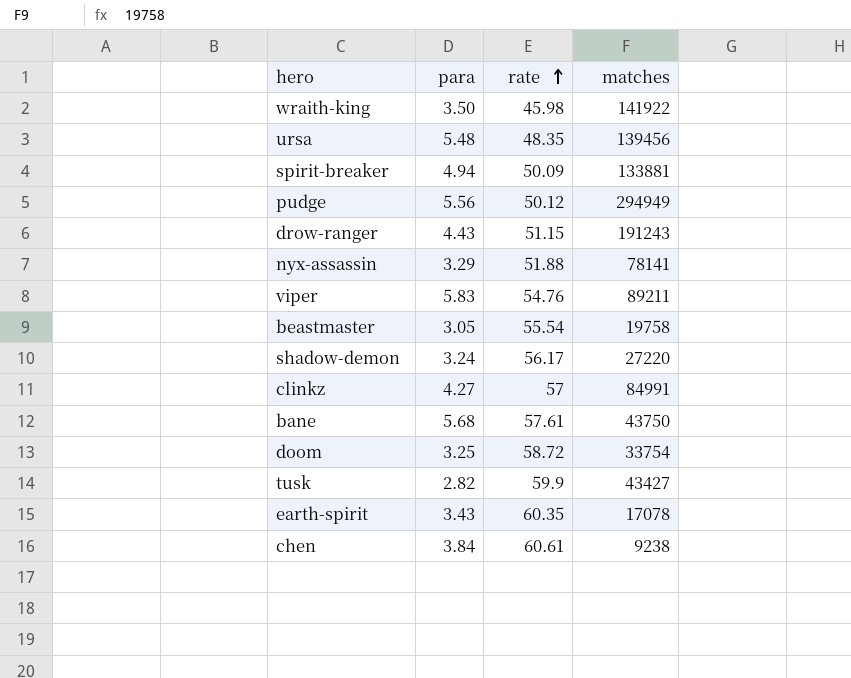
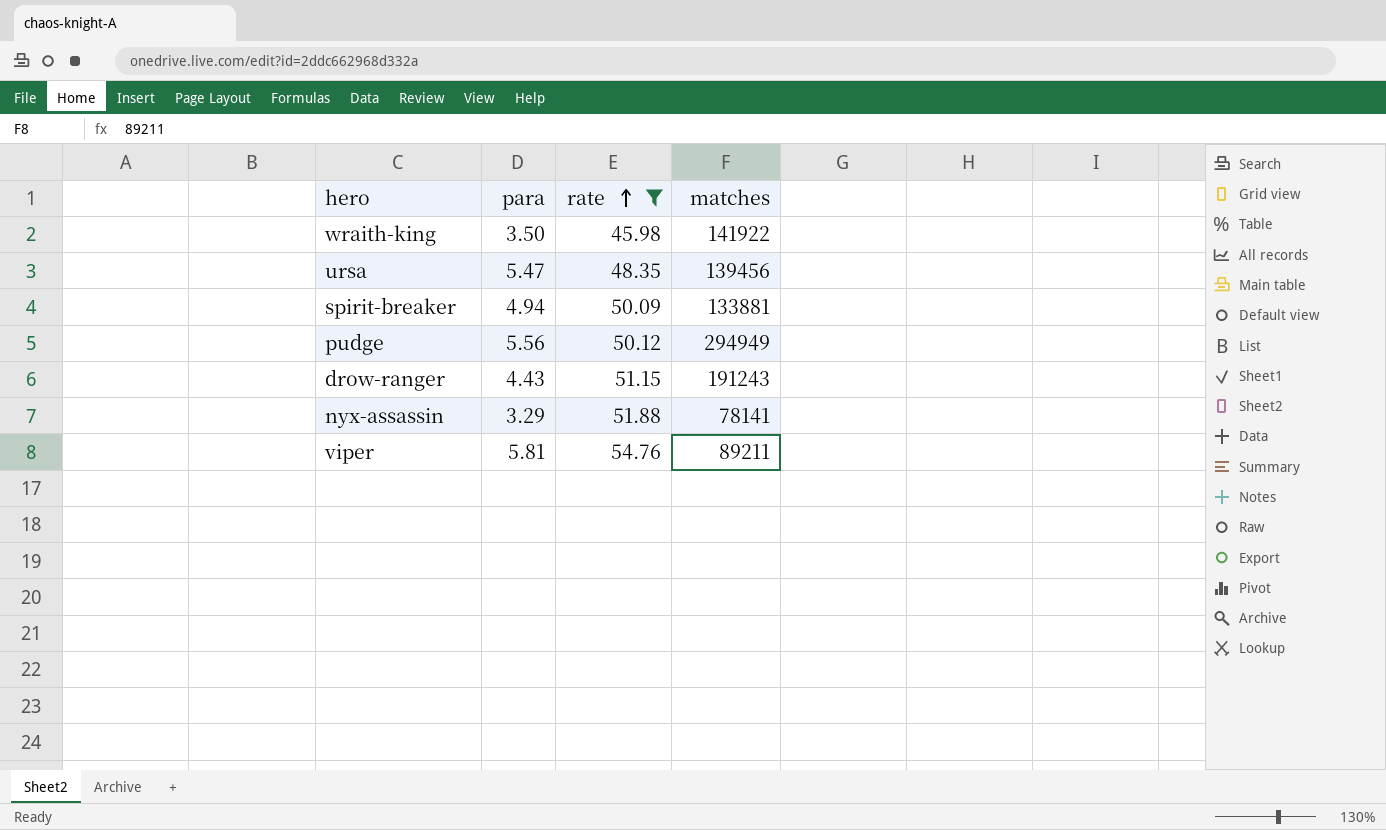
filter: none -> rate <= 54.76
ursa | para: 5.48 -> 5.47
viper | para: 5.83 -> 5.81

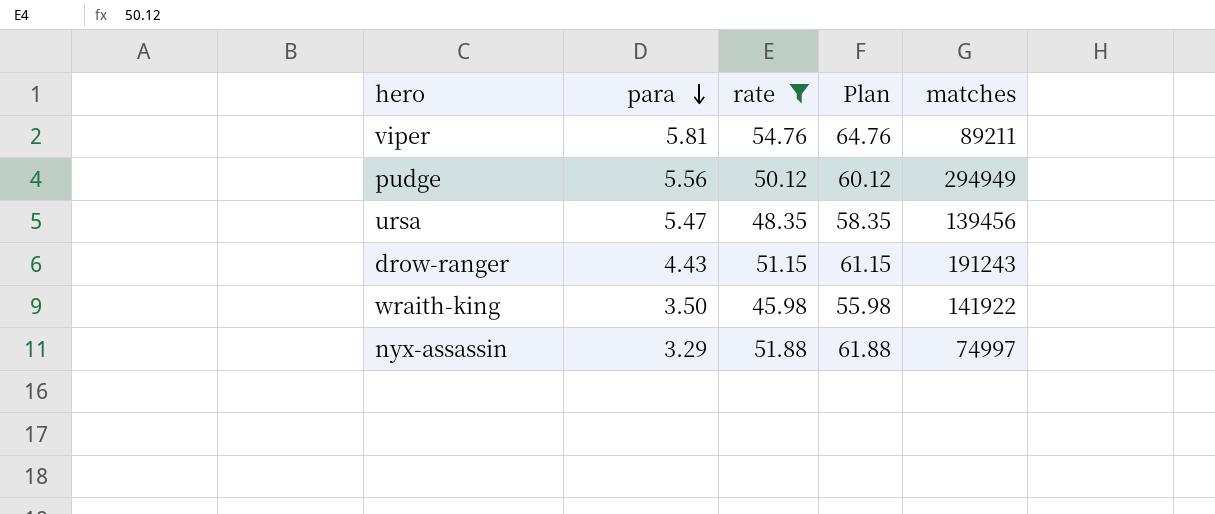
row order: rate ascending -> para descending
column Plan | formula: none -> [rate] + 10
row spirit-breaker: 4.94 | 50.09 | 133881 -> none
nyx-assassin | matches: 78141 -> 74997

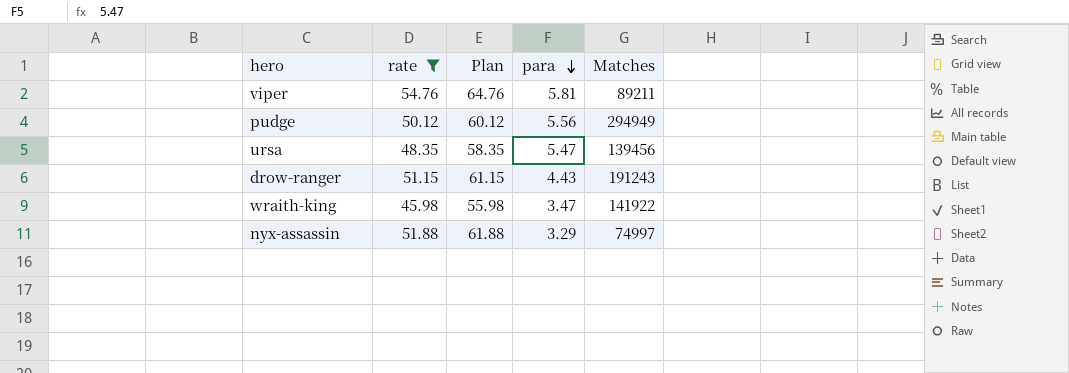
column para | position: 2 -> 4
column name: matches -> Matches
wraith-king | para: 3.50 -> 3.47

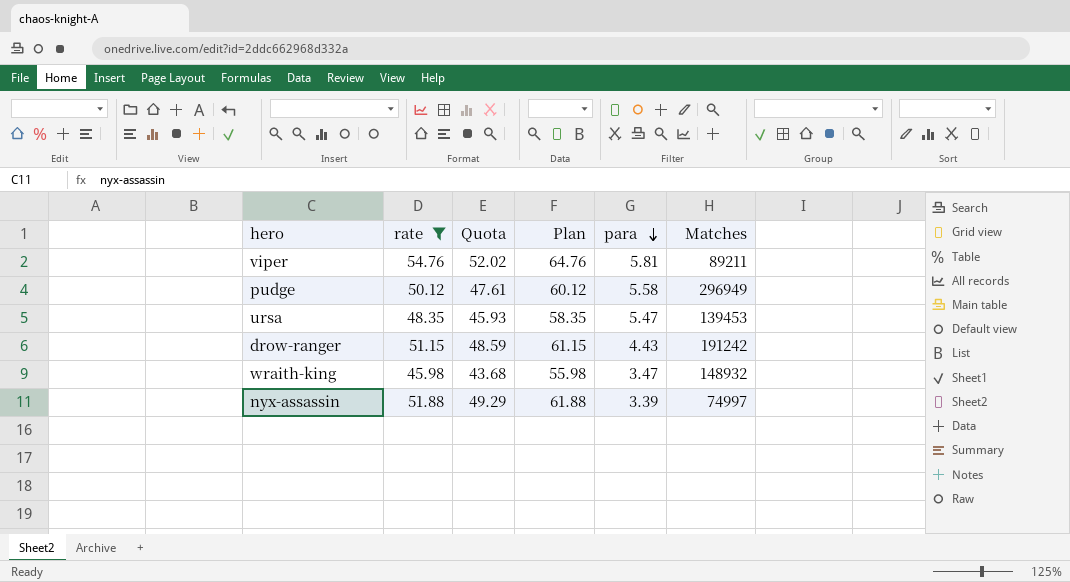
column Quota | formula: none -> [rate] * 0.95
pudge | para: 5.56 -> 5.58
pudge | Matches: 294949 -> 296949
ursa | Matches: 139456 -> 139453
drow-ranger | Matches: 191243 -> 191242
wraith-king | Matches: 141922 -> 148932
nyx-assassin | para: 3.29 -> 3.39

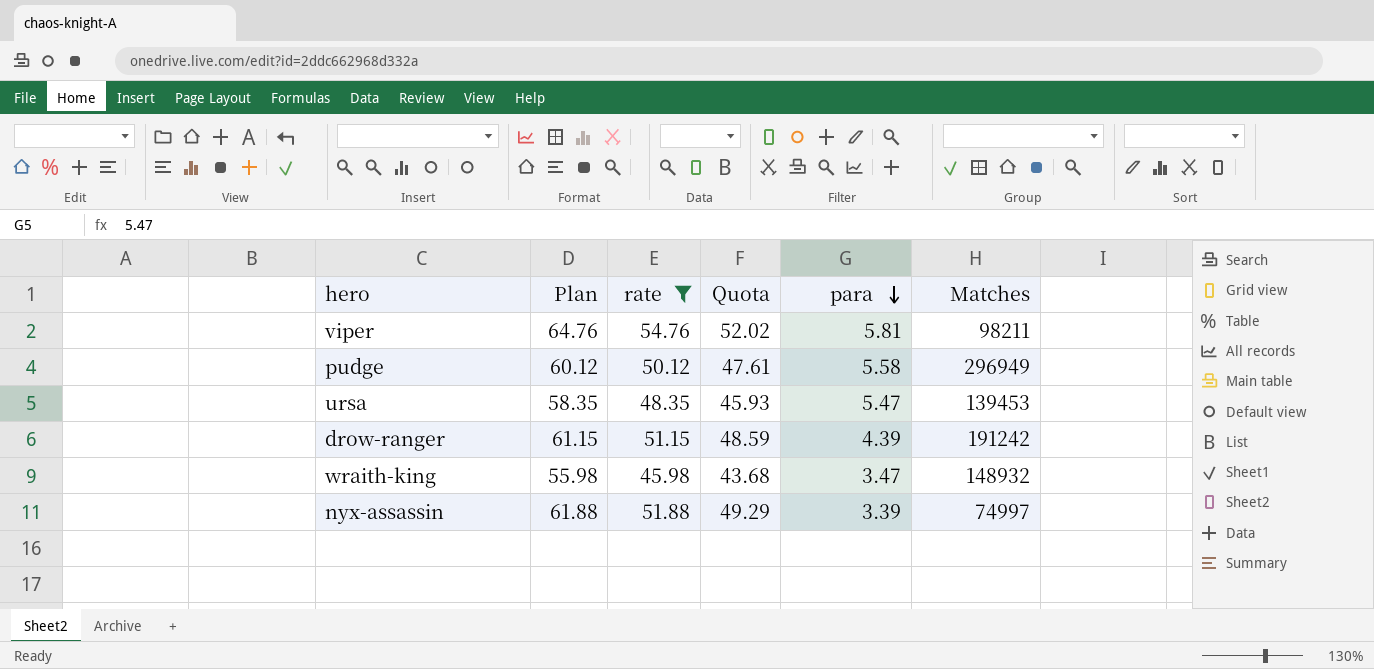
column Plan | position: 4 -> 2
viper | Matches: 89211 -> 98211
drow-ranger | para: 4.43 -> 4.39

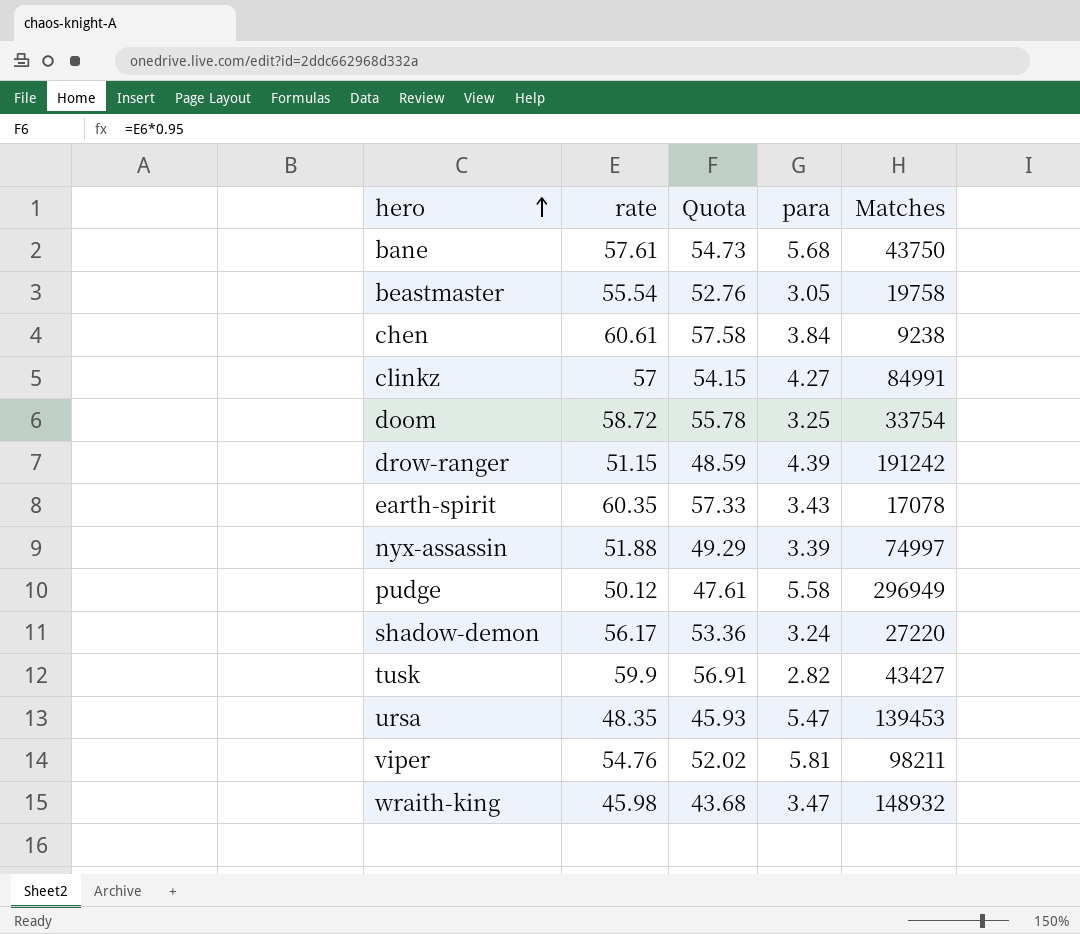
filter: rate <= 54.76 -> none
row order: para descending -> hero ascending
column Plan | formula: [rate] + 10 -> none

